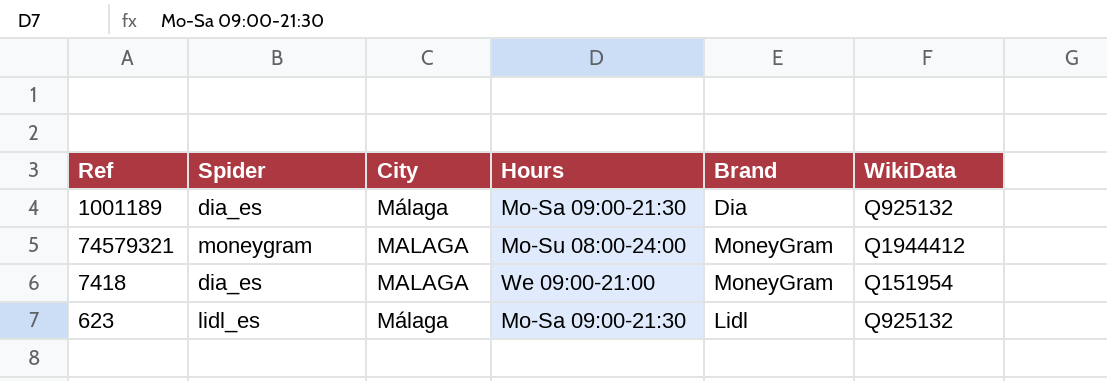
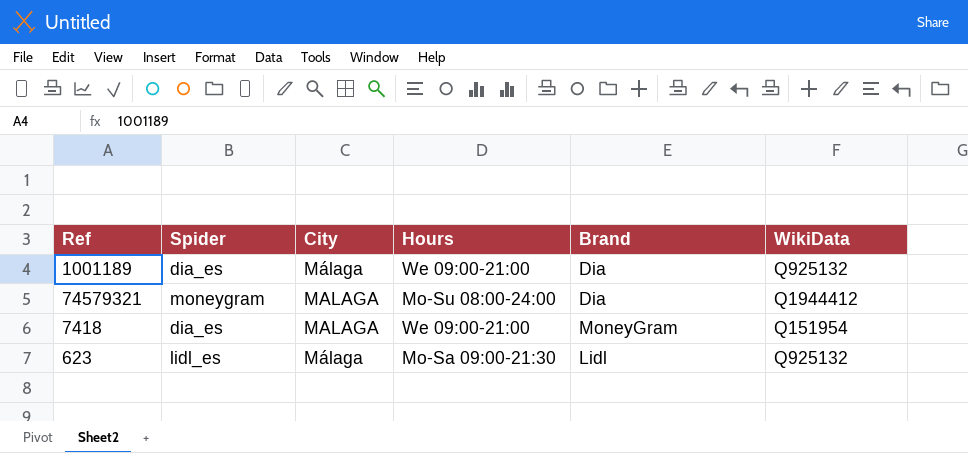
1001189 | Hours: Mo-Sa 09:00-21:30 -> We 09:00-21:00
74579321 | Brand: MoneyGram -> Dia

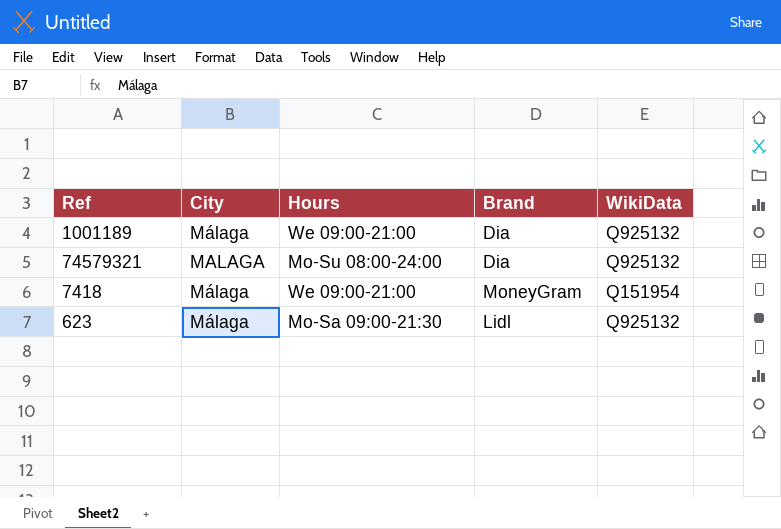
column Spider | position: 2 -> none
74579321 | WikiData: Q1944412 -> Q925132
7418 | City: MALAGA -> Málaga

